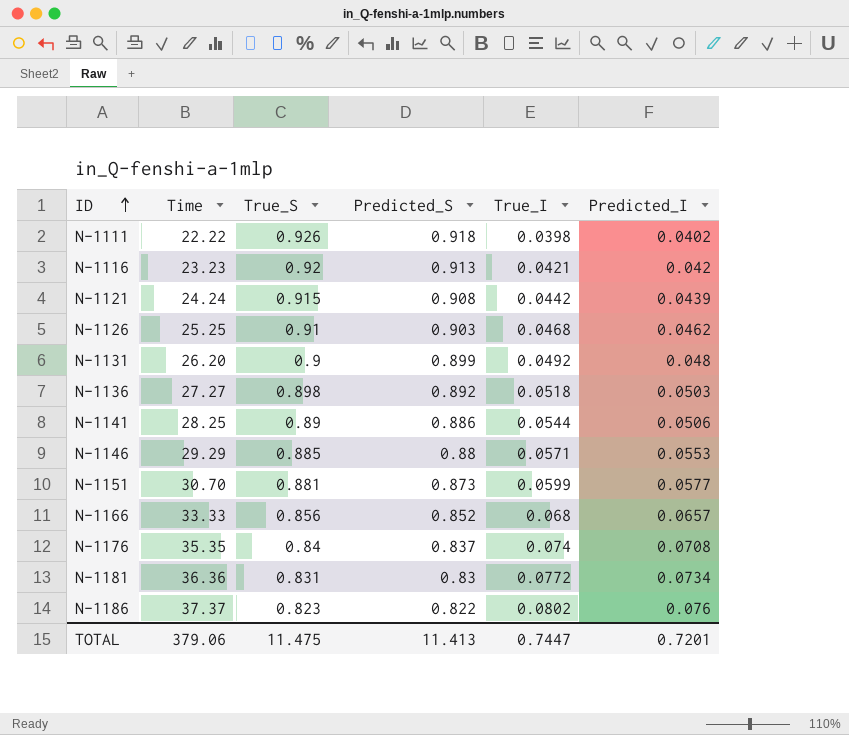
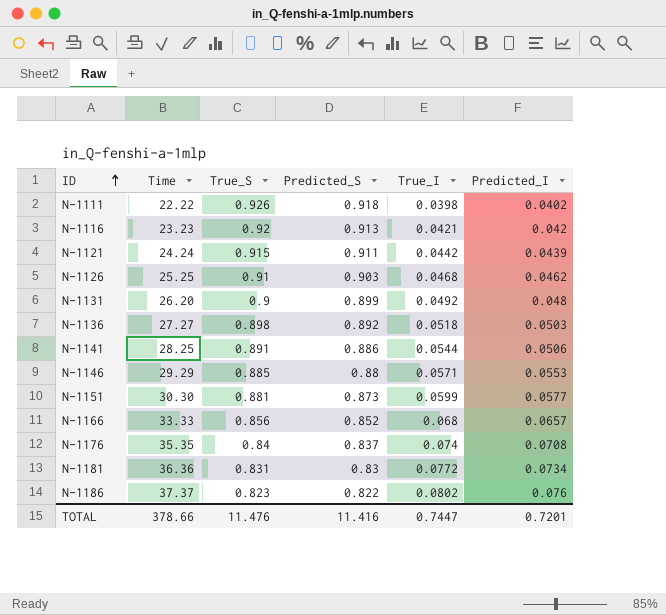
N-1121 | Predicted_S: 0.908 -> 0.911
N-1141 | True_S: 0.89 -> 0.891
N-1151 | Time: 30.70 -> 30.30
TOTAL | Time: 379.06 -> 378.66
TOTAL | True_S: 11.475 -> 11.476
TOTAL | Predicted_S: 11.413 -> 11.416

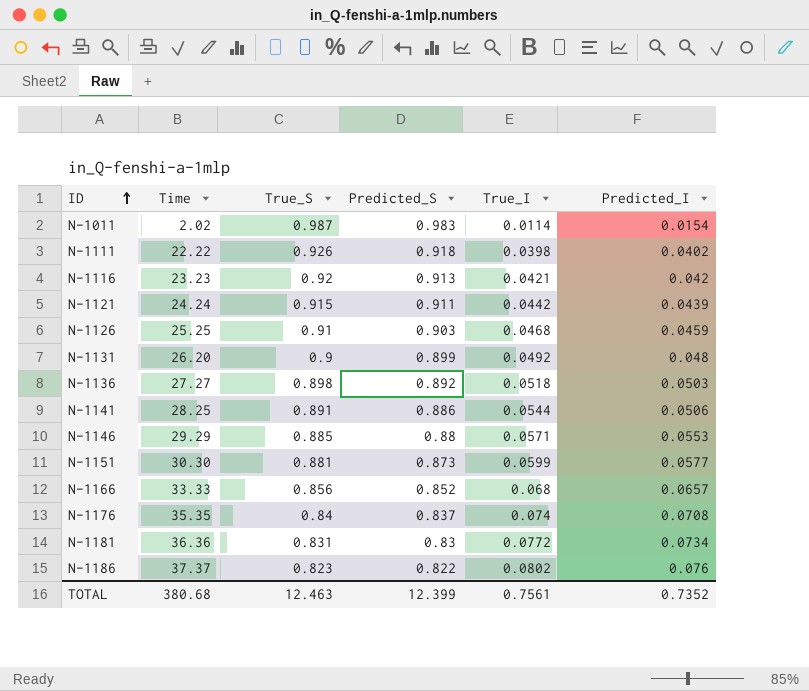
row N-1011: none -> 2.02 | 0.987 | 0.983 | 0.0114 | 0.0154
N-1126 | Predicted_I: 0.0462 -> 0.0459
TOTAL | Time: 378.66 -> 380.68
TOTAL | True_S: 11.476 -> 12.463
TOTAL | Predicted_S: 11.416 -> 12.399
TOTAL | True_I: 0.7447 -> 0.7561
TOTAL | Predicted_I: 0.7201 -> 0.7352

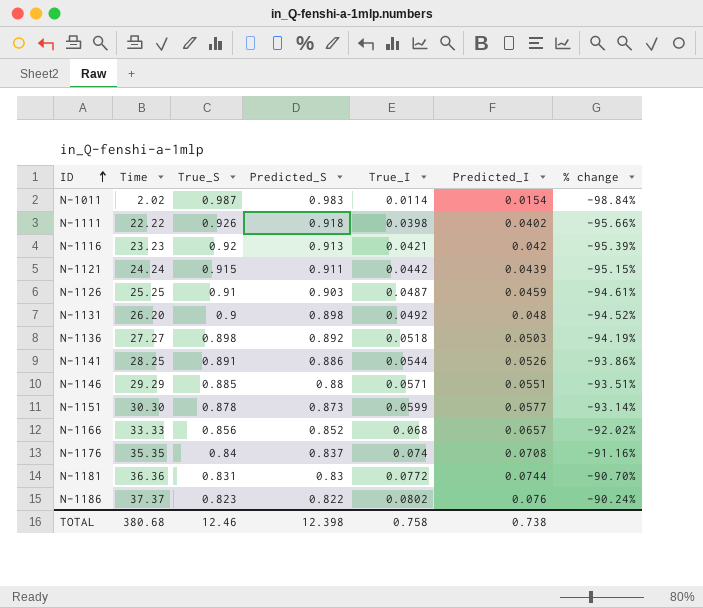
column % change | formula: none -> ([True_I] - [Predicted_S]) / [Predicted_S]
N-1126 | True_I: 0.0468 -> 0.0487
N-1131 | Predicted_S: 0.899 -> 0.898
N-1141 | Predicted_I: 0.0506 -> 0.0526
N-1146 | Predicted_I: 0.0553 -> 0.0551
N-1151 | True_S: 0.881 -> 0.878
N-1181 | Predicted_I: 0.0734 -> 0.0744
TOTAL | True_S: 12.463 -> 12.46
TOTAL | Predicted_S: 12.399 -> 12.398
TOTAL | True_I: 0.7561 -> 0.758
TOTAL | Predicted_I: 0.7352 -> 0.738

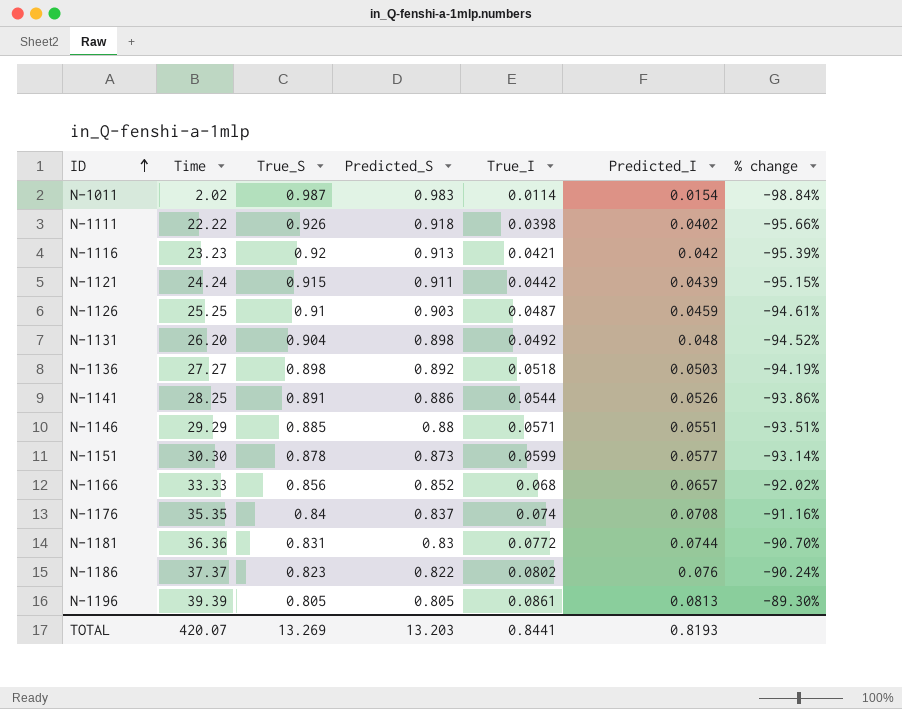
N-1131 | True_S: 0.9 -> 0.904
row N-1196: none -> 39.39 | 0.805 | 0.805 | 0.0861 | 0.0813 | -89.30%
TOTAL | Time: 380.68 -> 420.07
TOTAL | True_S: 12.46 -> 13.269
TOTAL | Predicted_S: 12.398 -> 13.203
TOTAL | True_I: 0.758 -> 0.8441
TOTAL | Predicted_I: 0.738 -> 0.8193

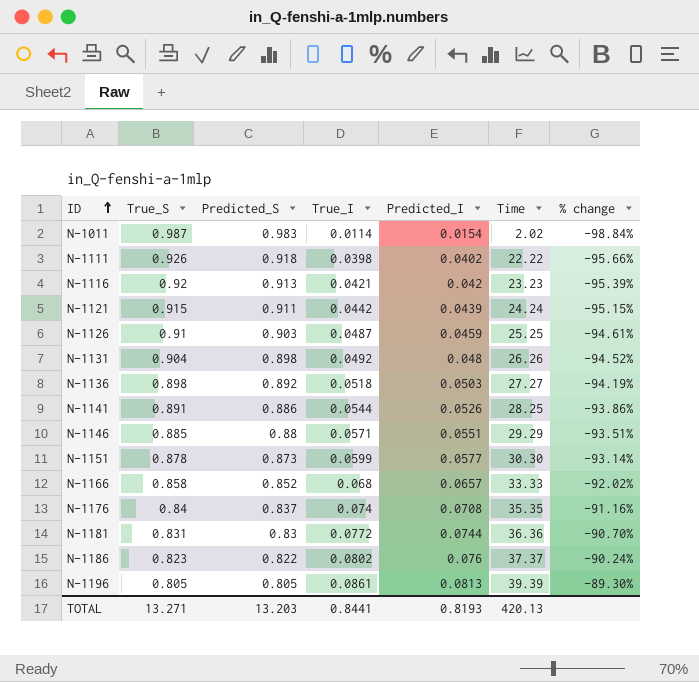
column Time | position: 2 -> 6
N-1131 | Time: 26.20 -> 26.26
N-1166 | True_S: 0.856 -> 0.858
TOTAL | True_S: 13.269 -> 13.271
TOTAL | Time: 420.07 -> 420.13

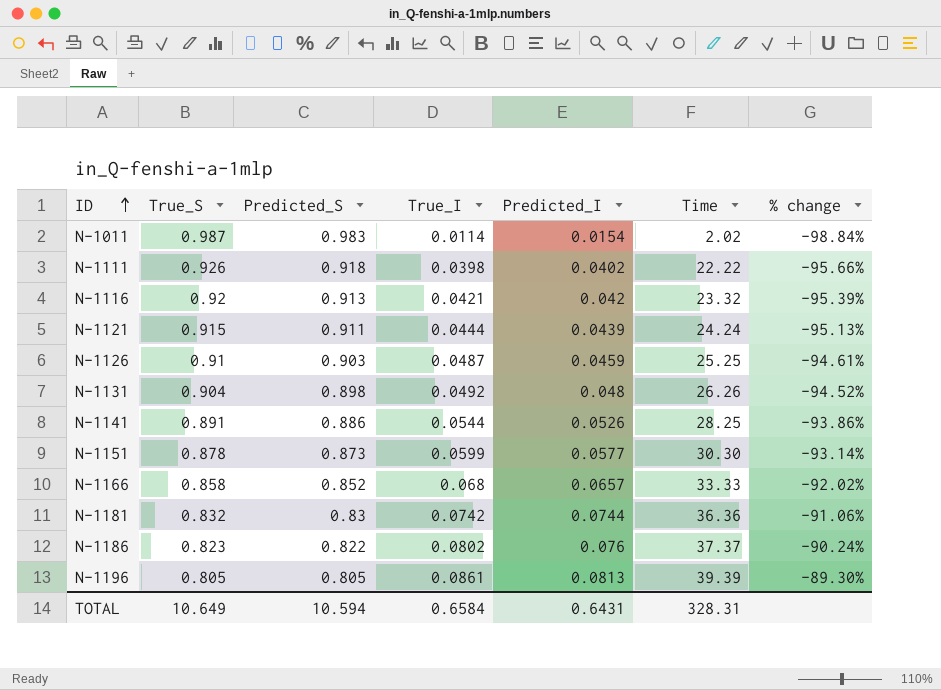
row N-1136: 0.898 | 0.892 | 0.0518 | 0.0503 | 27.27 | -94.19% -> none
row N-1146: 0.885 | 0.88 | 0.0571 | 0.0551 | 29.29 | -93.51% -> none
row N-1176: 0.84 | 0.837 | 0.074 | 0.0708 | 35.35 | -91.16% -> none
N-1116 | Time: 23.23 -> 23.32
N-1121 | True_I: 0.0442 -> 0.0444
N-1121 | % change: -95.15% -> -95.13%
N-1181 | True_S: 0.831 -> 0.832
N-1181 | True_I: 0.0772 -> 0.0742
N-1181 | % change: -90.70% -> -91.06%
TOTAL | True_S: 13.271 -> 10.649
TOTAL | Predicted_S: 13.203 -> 10.594
TOTAL | True_I: 0.8441 -> 0.6584
TOTAL | Predicted_I: 0.8193 -> 0.6431
TOTAL | Time: 420.13 -> 328.31

